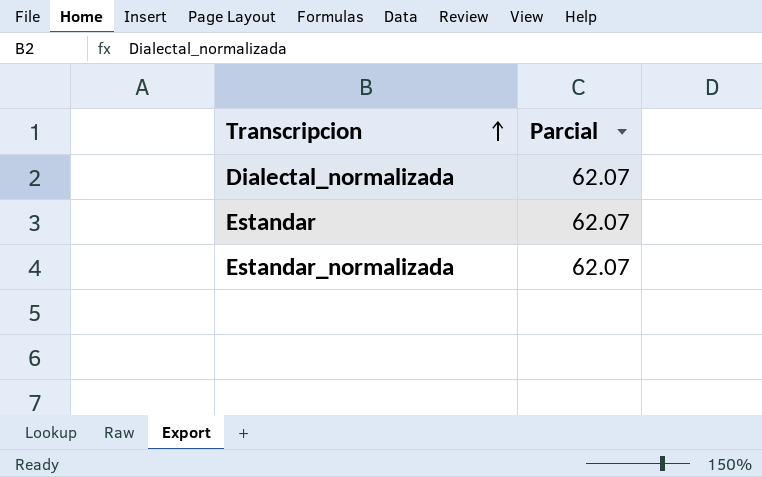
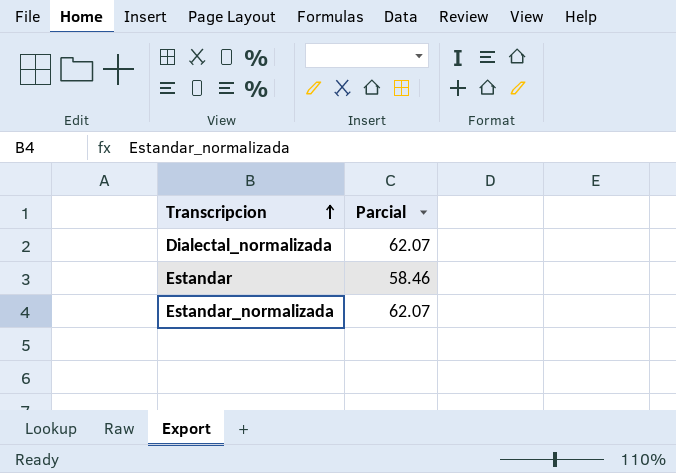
Estandar | Parcial: 62.07 -> 58.46

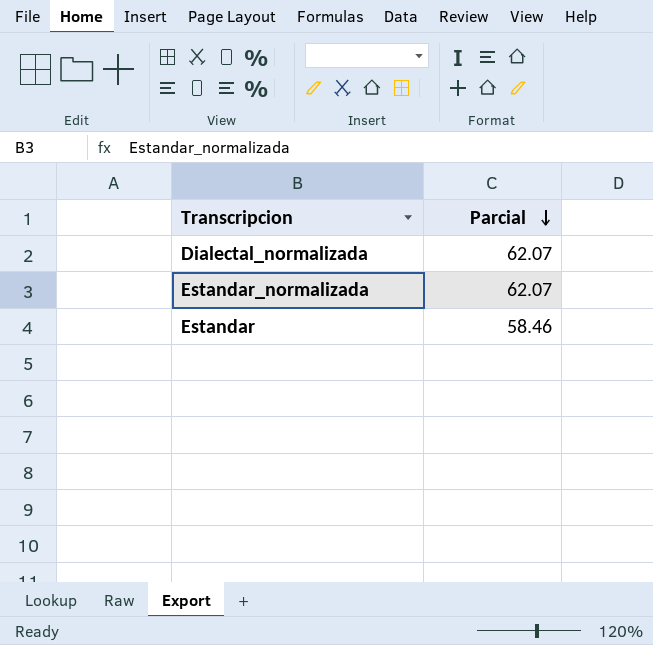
row order: Transcripcion ascending -> Parcial descending

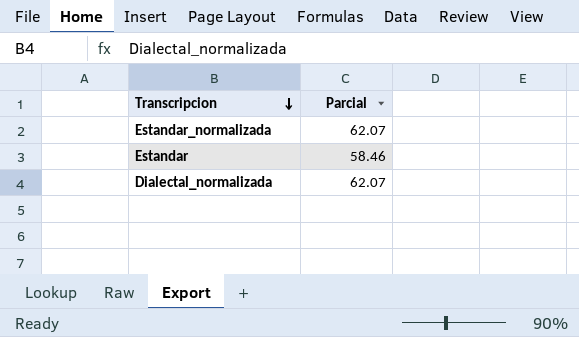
row order: Parcial descending -> Transcripcion descending

